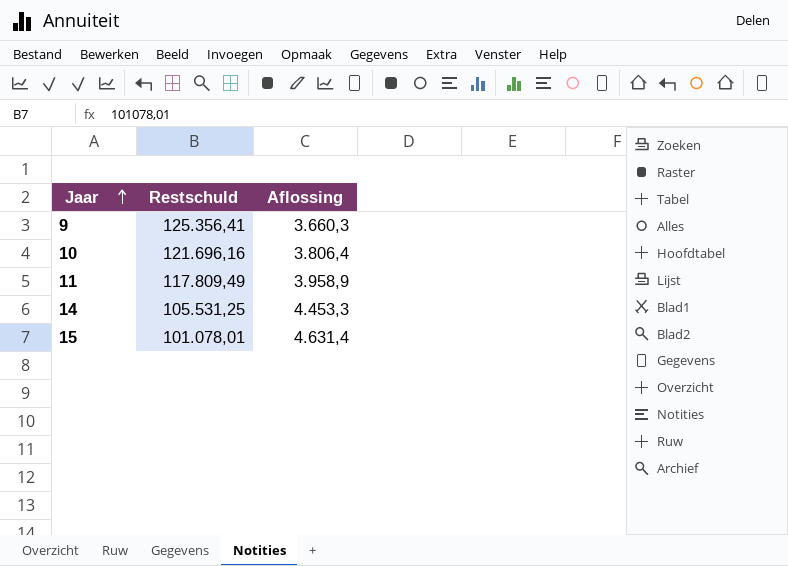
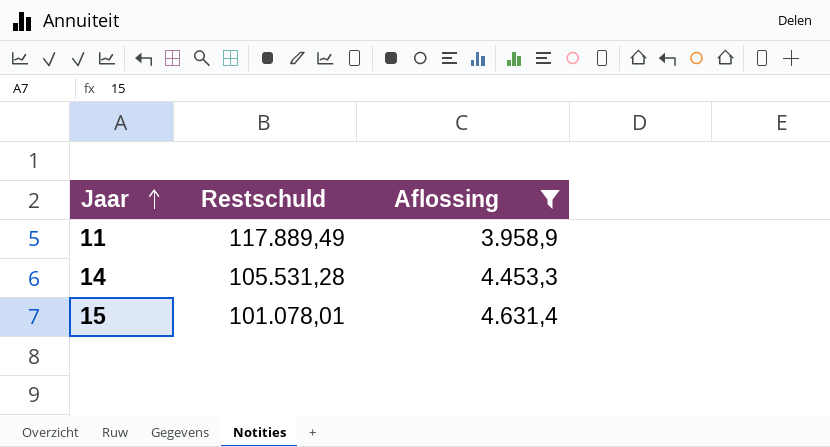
filter: none -> Aflossing >= 3.958,9
11 | Restschuld: 117.809,49 -> 117.889,49
14 | Restschuld: 105.531,25 -> 105.531,28

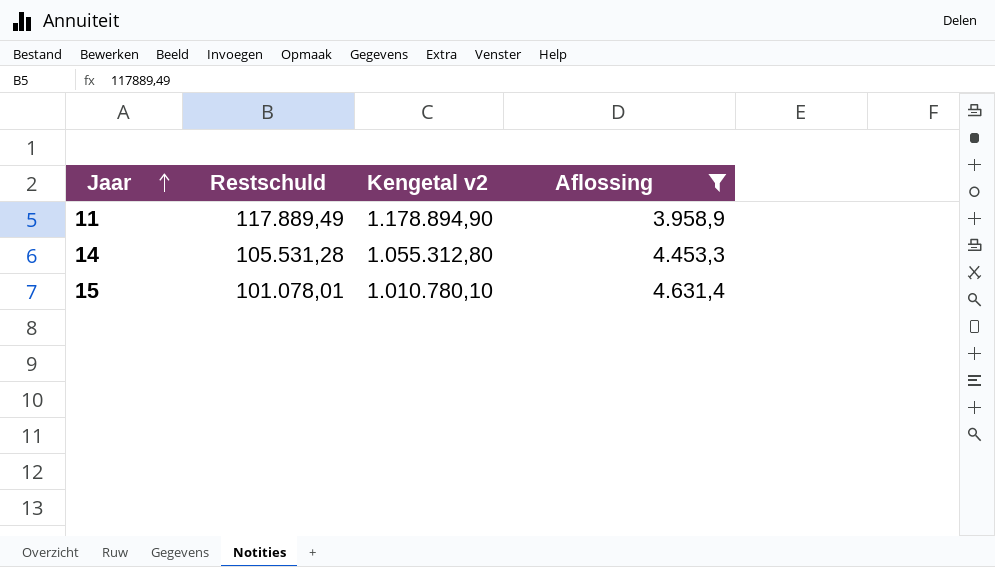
column Kengetal v2 | formula: none -> [Restschuld] * 10

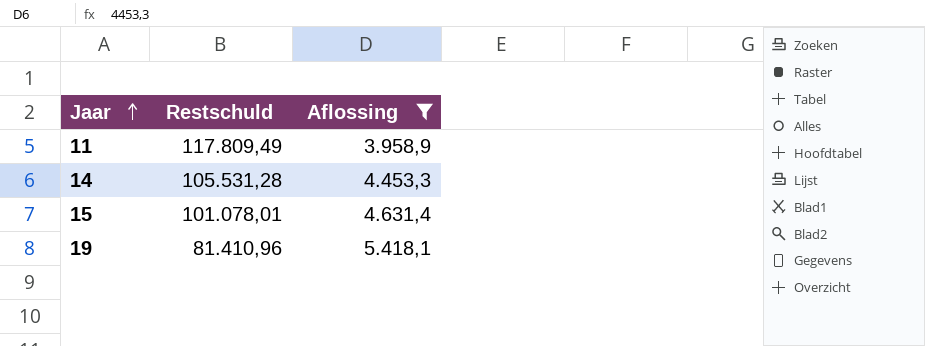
column Kengetal v2 | formula: [Restschuld] * 10 -> none
11 | Restschuld: 117.889,49 -> 117.809,49
row 19: none -> 81.410,96 | 5.418,1

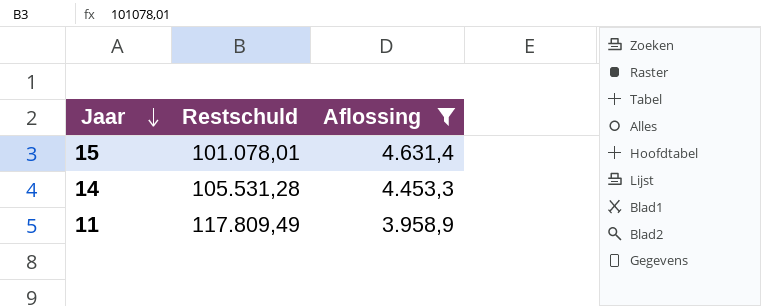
row order: Jaar ascending -> Jaar descending
row 19: 81.410,96 | 5.418,1 -> none

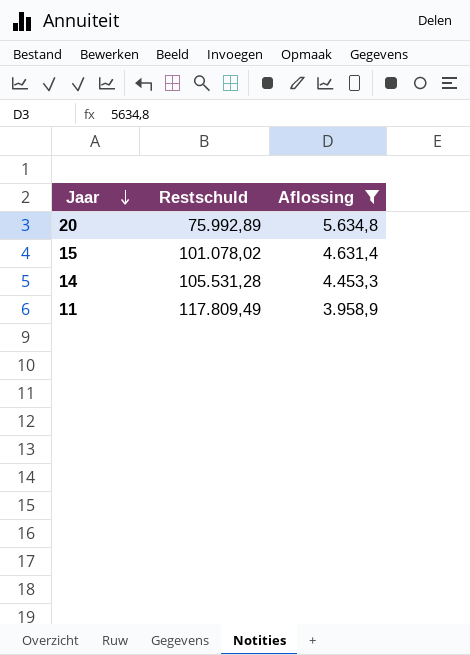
row 20: none -> 75.992,89 | 5.634,8
15 | Restschuld: 101.078,01 -> 101.078,02

